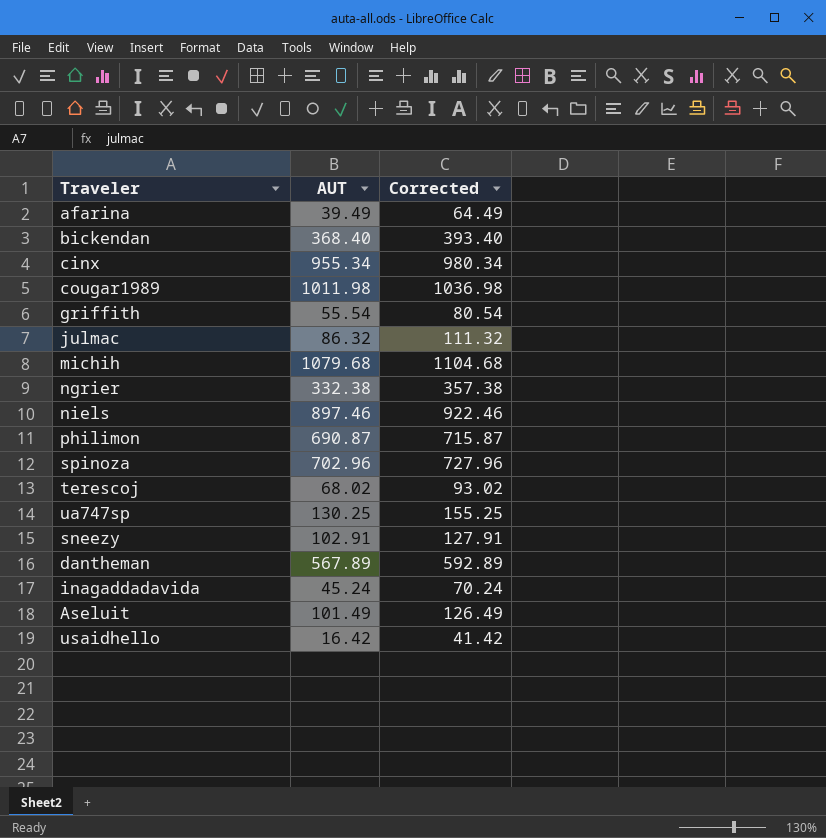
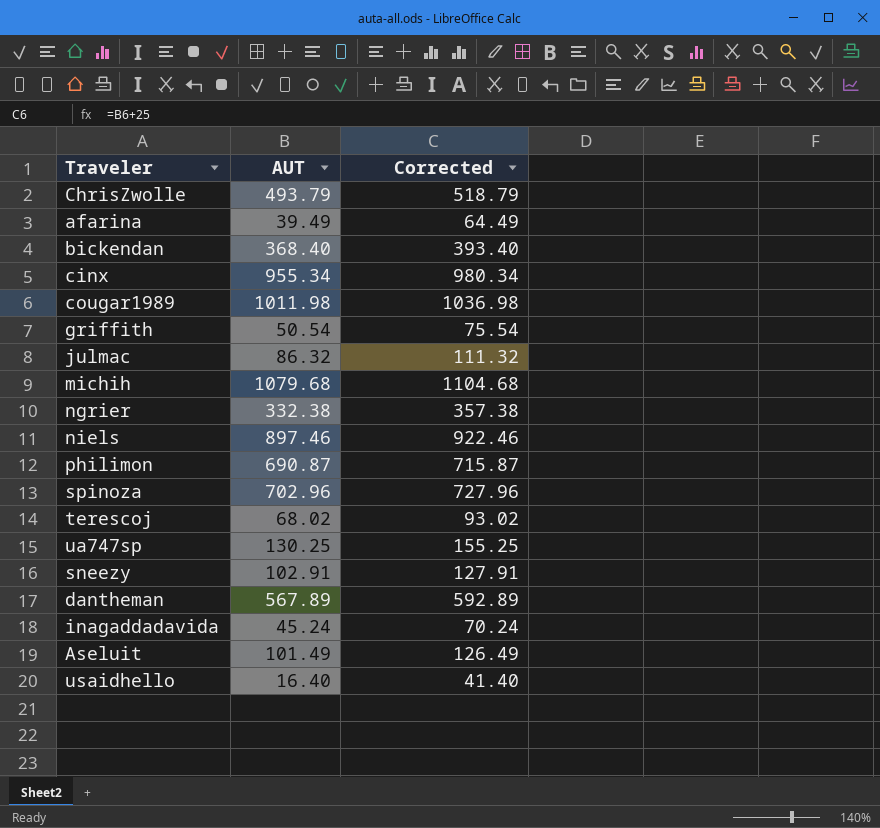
row ChrisZwolle: none -> 493.79 | 518.79
griffith | AUT: 55.54 -> 50.54
griffith | Corrected: 80.54 -> 75.54
usaidhello | AUT: 16.42 -> 16.40
usaidhello | Corrected: 41.42 -> 41.40

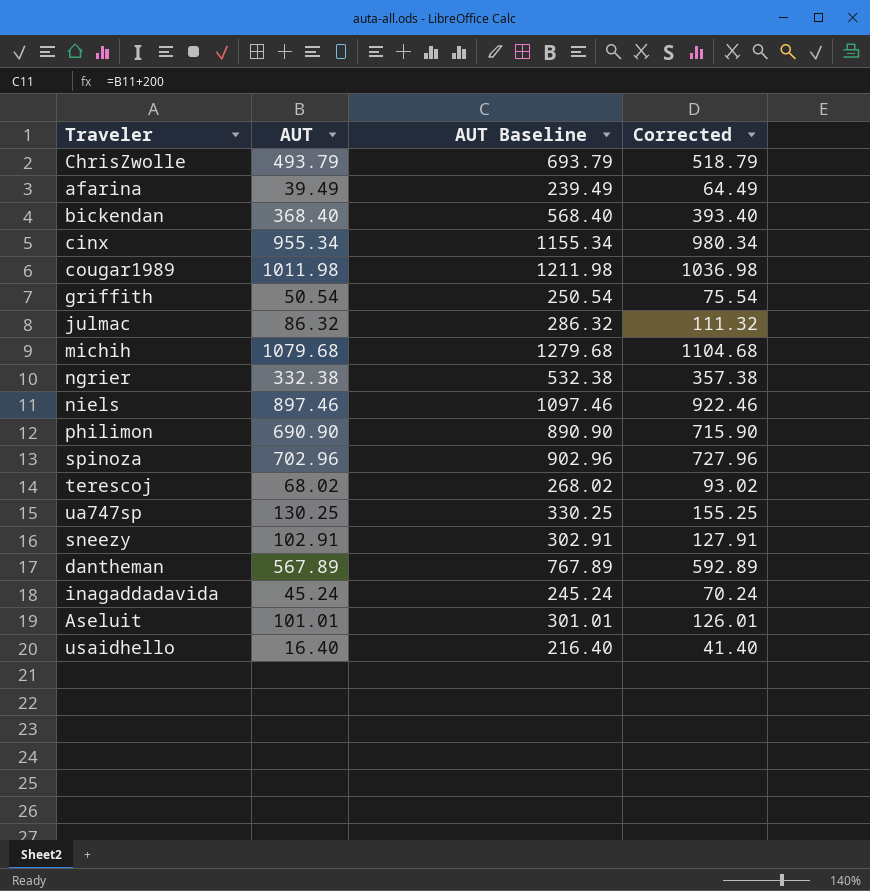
column AUT Baseline | formula: none -> [AUT] + 200
philimon | AUT: 690.87 -> 690.90
philimon | Corrected: 715.87 -> 715.90
Aseluit | AUT: 101.49 -> 101.01
Aseluit | Corrected: 126.49 -> 126.01

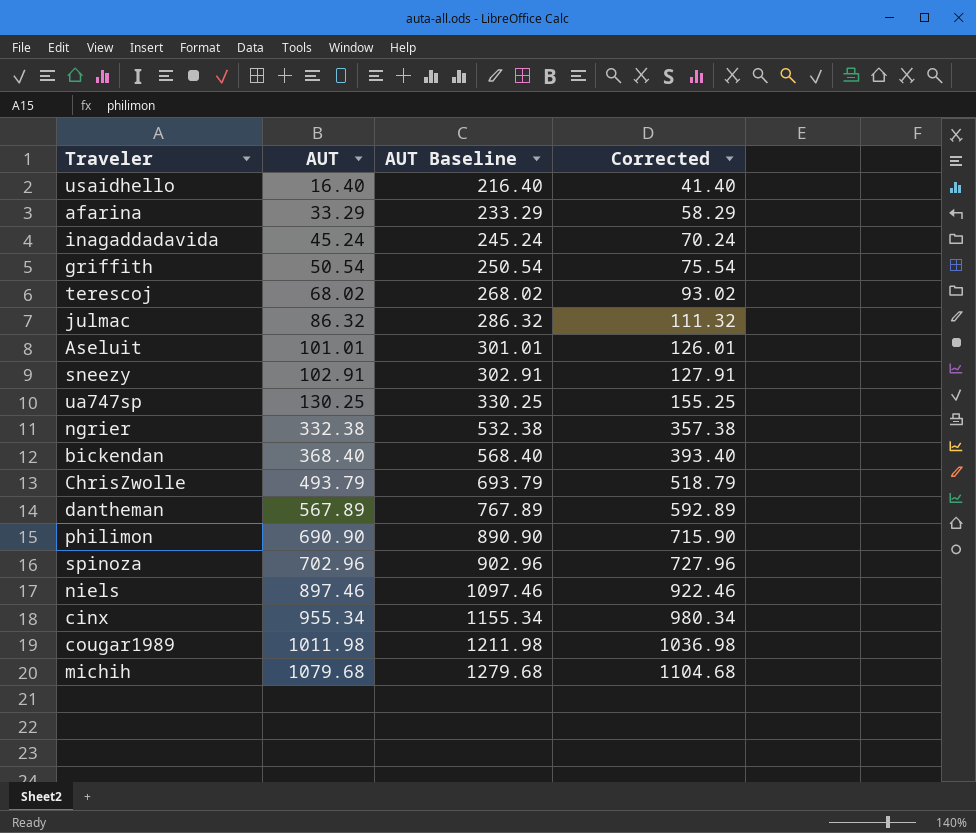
row order: none -> AUT ascending
afarina | AUT: 39.49 -> 33.29
afarina | AUT Baseline: 239.49 -> 233.29
afarina | Corrected: 64.49 -> 58.29

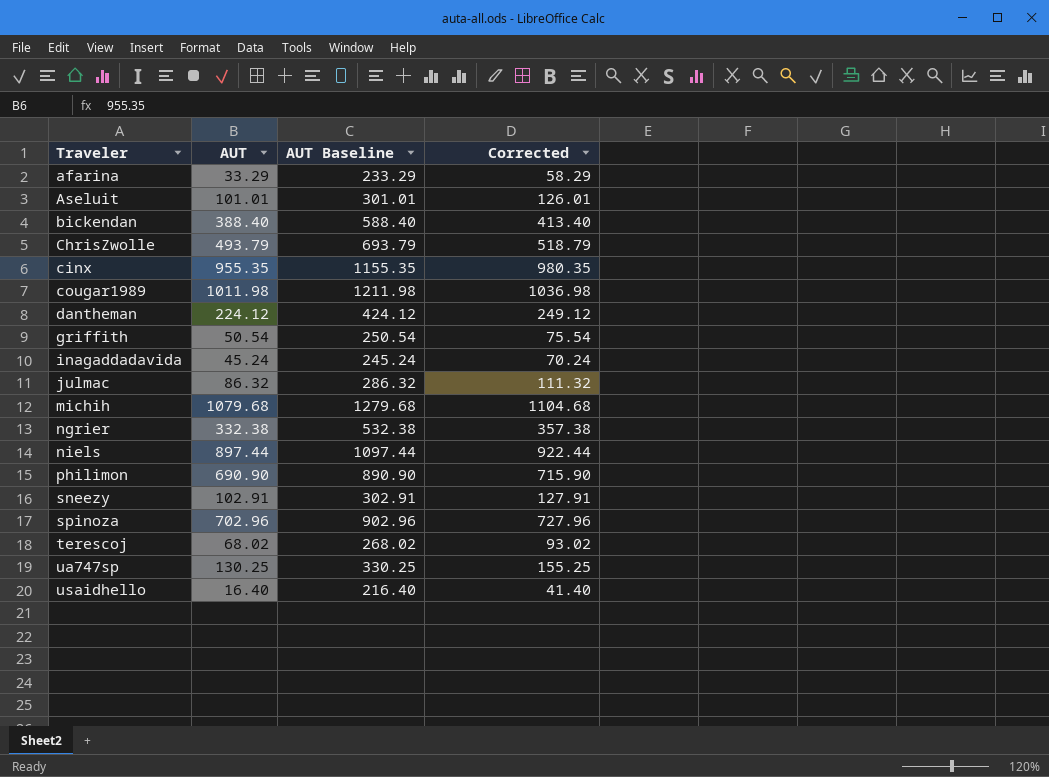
row order: AUT ascending -> Traveler ascending
bickendan | AUT: 368.40 -> 388.40
bickendan | AUT Baseline: 568.40 -> 588.40
bickendan | Corrected: 393.40 -> 413.40
cinx | AUT: 955.34 -> 955.35
cinx | AUT Baseline: 1155.34 -> 1155.35
cinx | Corrected: 980.34 -> 980.35
dantheman | AUT: 567.89 -> 224.12
dantheman | AUT Baseline: 767.89 -> 424.12
dantheman | Corrected: 592.89 -> 249.12
niels | AUT: 897.46 -> 897.44
niels | AUT Baseline: 1097.46 -> 1097.44
niels | Corrected: 922.46 -> 922.44

